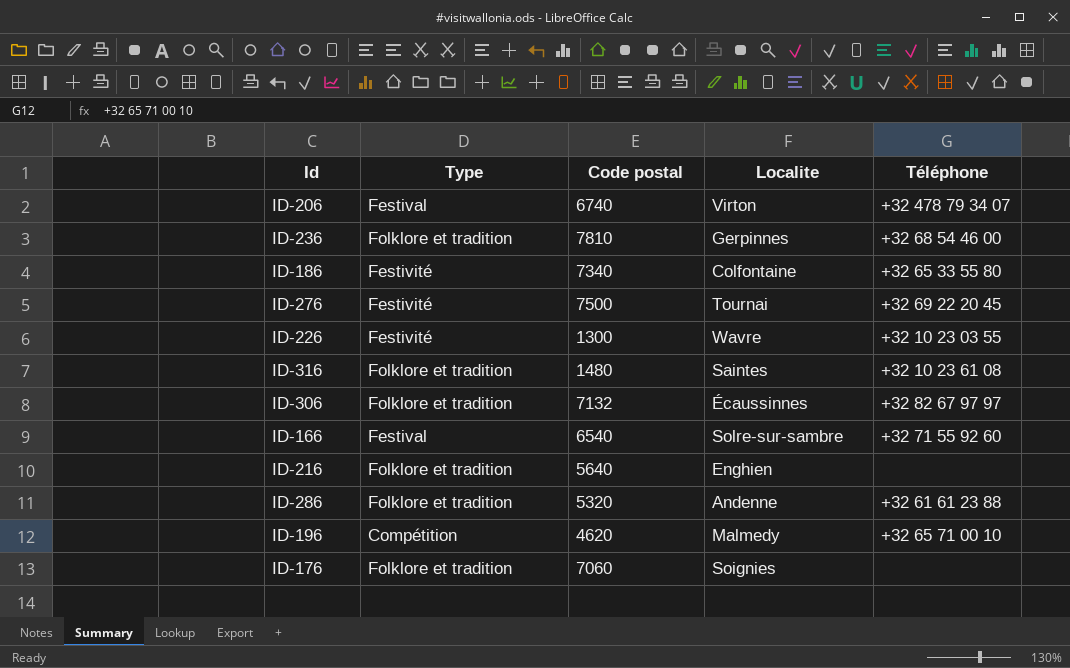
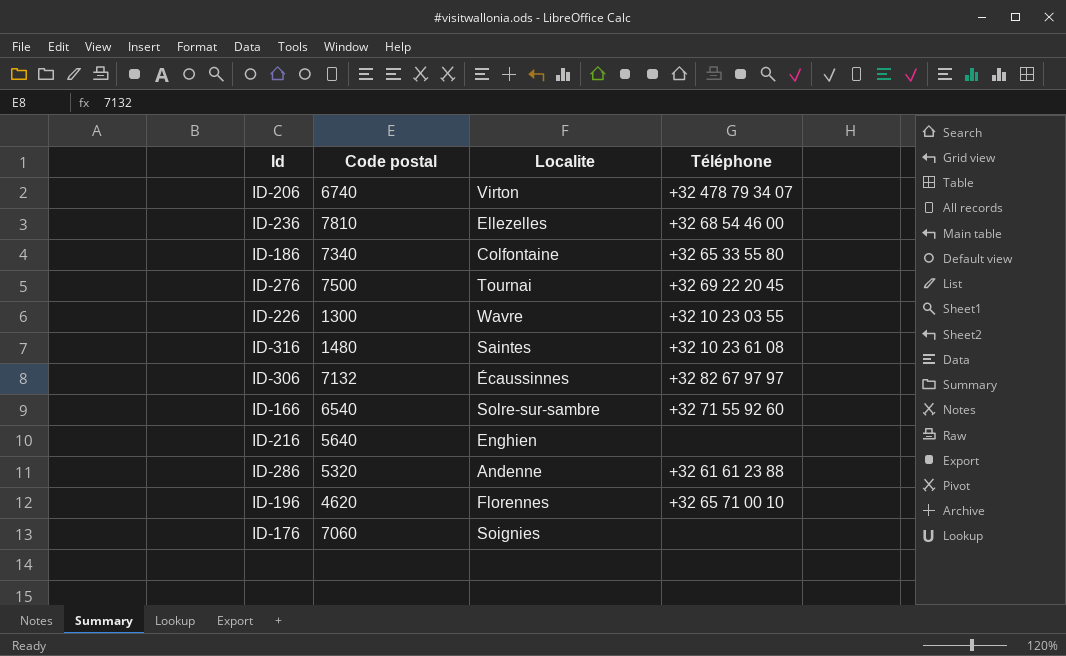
column Type | position: 2 -> none
ID-236 | Localite: Gerpinnes -> Ellezelles
ID-196 | Localite: Malmedy -> Florennes

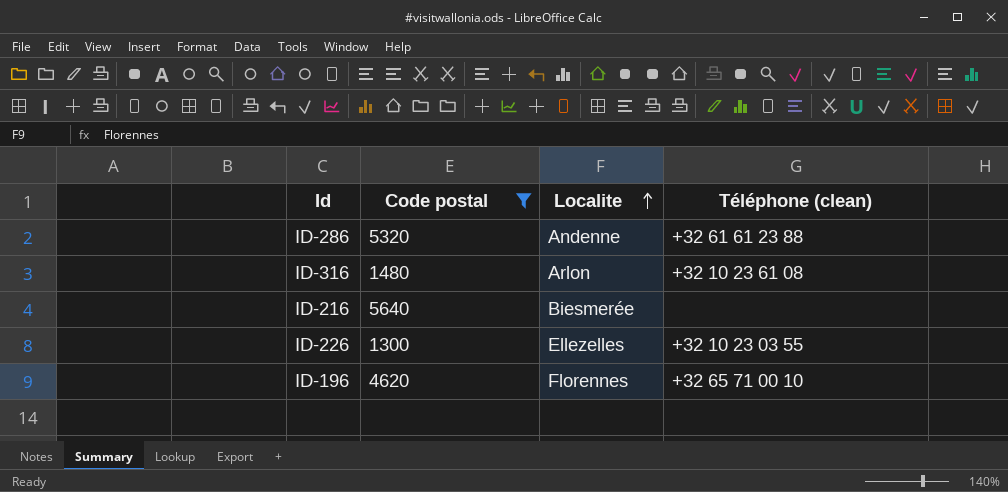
filter: none -> Code postal <= 5640
row order: none -> Localite ascending
column name: Téléphone -> Téléphone (clean)
ID-316 | Localite: Saintes -> Arlon
ID-216 | Localite: Enghien -> Biesmerée
ID-226 | Localite: Wavre -> Ellezelles

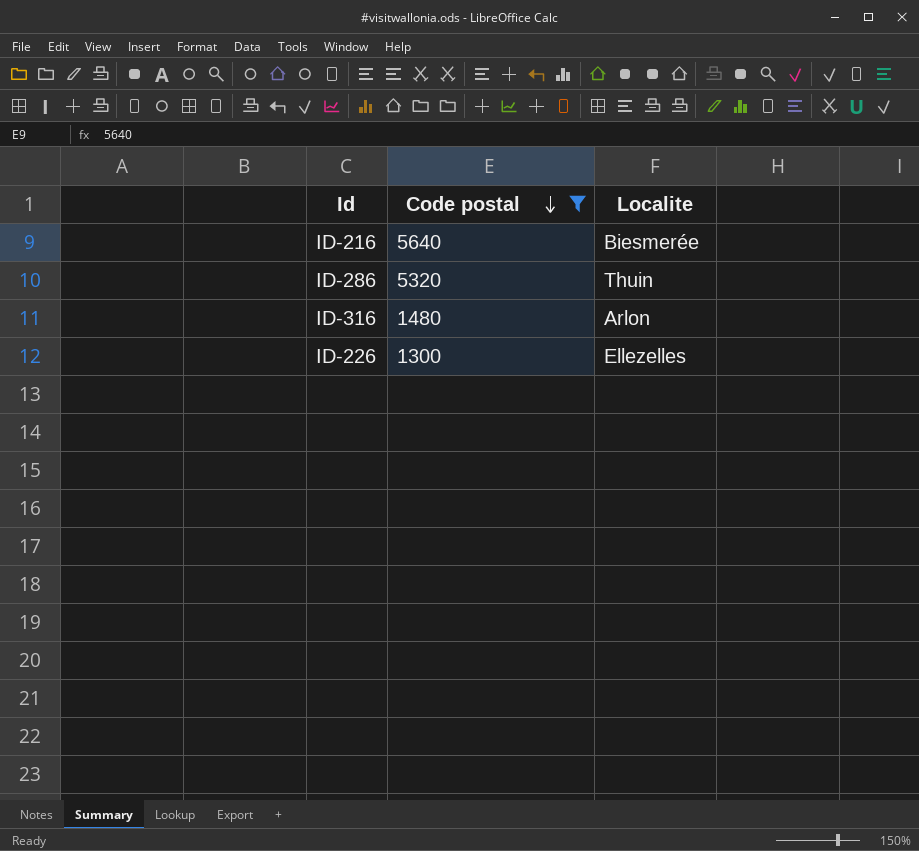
row order: Localite ascending -> Code postal descending
column Téléphone (clean) | position: 4 -> none
row ID-196: 4620 | Florennes | +32 65 71 00 10 -> none
ID-286 | Localite: Andenne -> Thuin

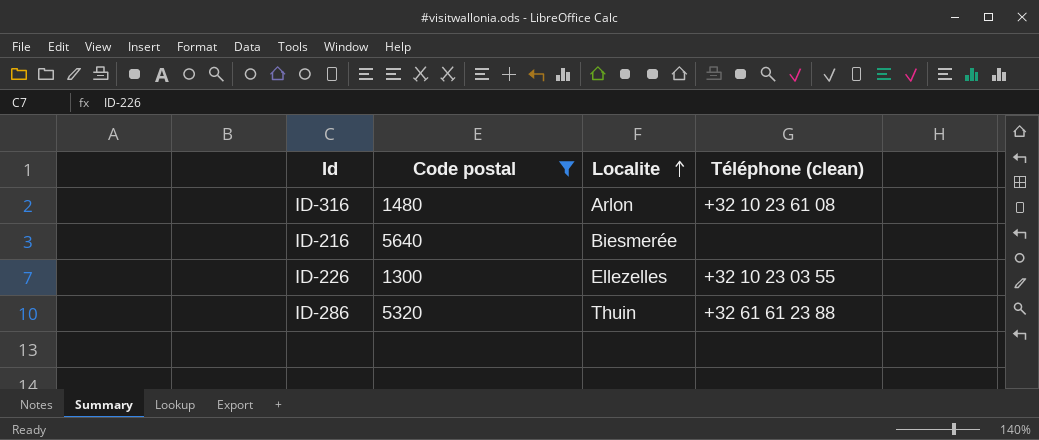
row order: Code postal descending -> Localite ascending
column Téléphone (clean) | position: none -> 4

